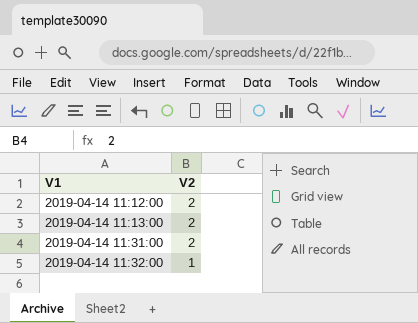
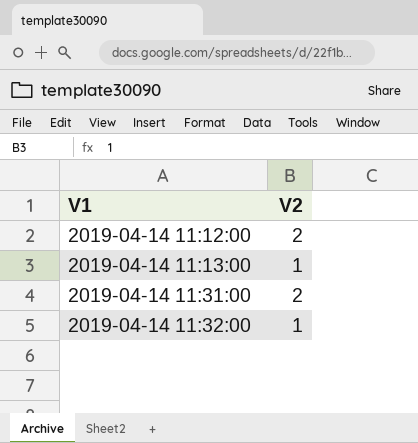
2019-04-14 11:13:00 | V2: 2 -> 1

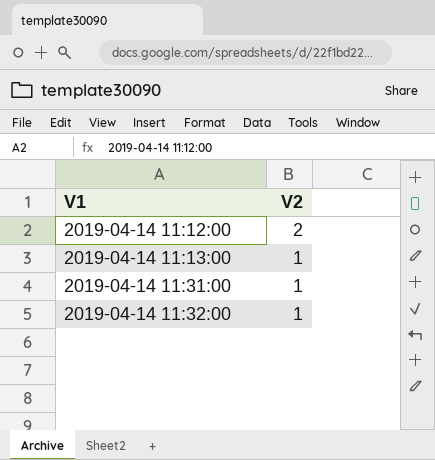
2019-04-14 11:31:00 | V2: 2 -> 1

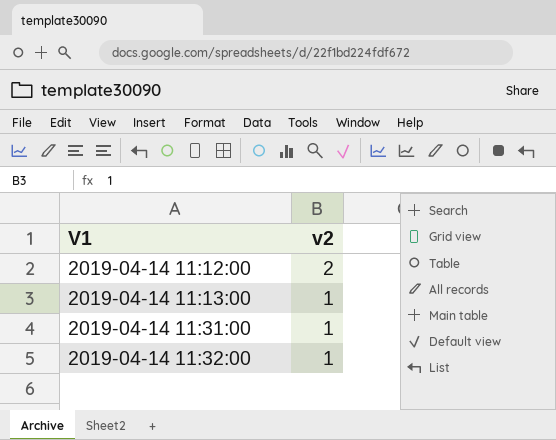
column name: V2 -> v2

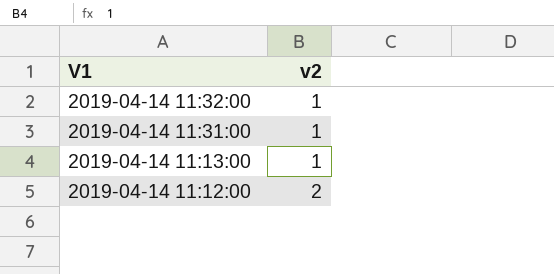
row order: V1 ascending -> V1 descending

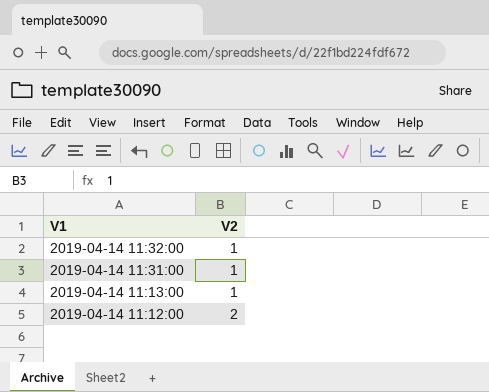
column name: v2 -> V2

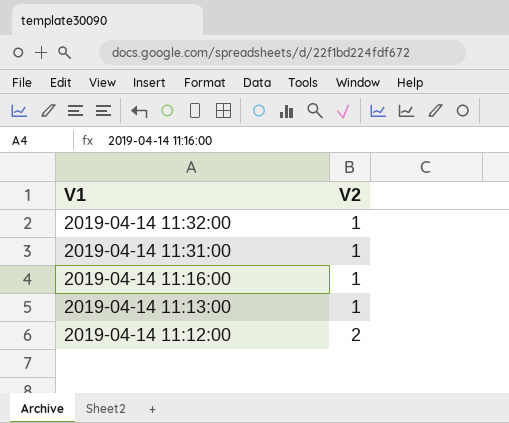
row 2019-04-14 11:16:00: none -> 1

